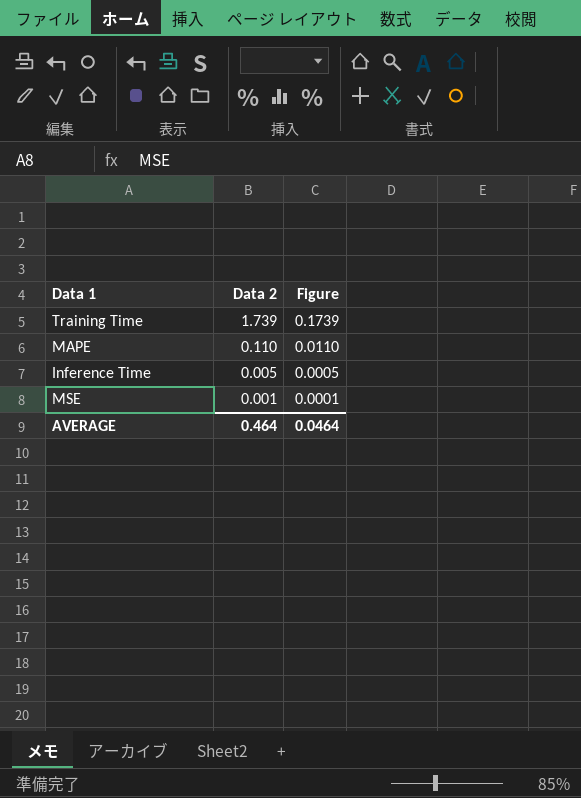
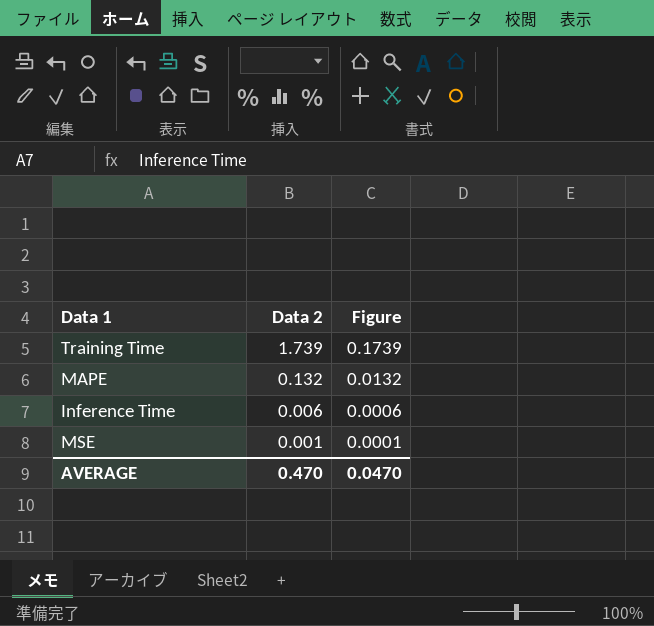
MAPE | Data 2: 0.110 -> 0.132
MAPE | Figure: 0.0110 -> 0.0132
Inference Time | Data 2: 0.005 -> 0.006
Inference Time | Figure: 0.0005 -> 0.0006
AVERAGE | Data 2: 0.464 -> 0.470
AVERAGE | Figure: 0.0464 -> 0.0470

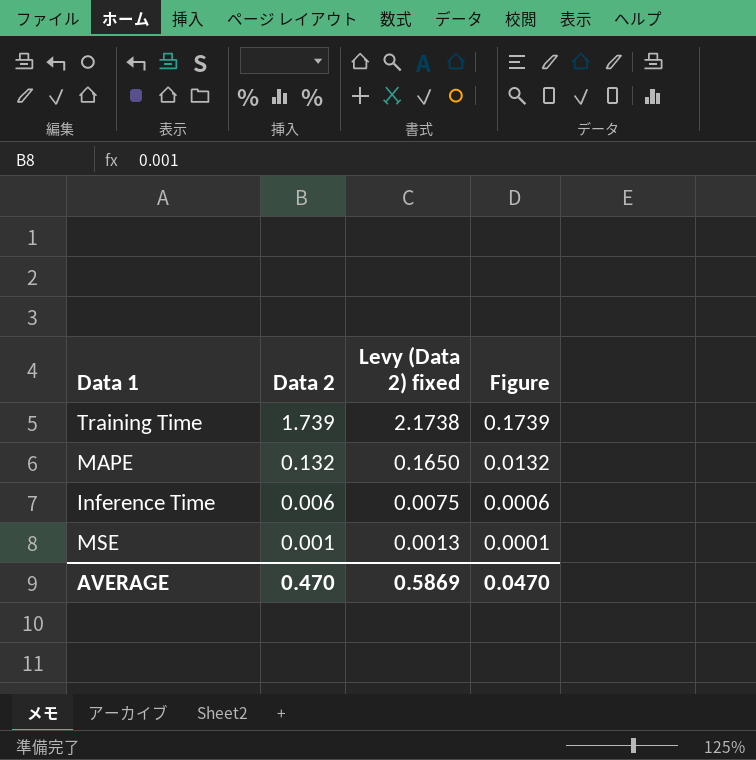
column Levy (Data 2) fixed | formula: none -> [Data 2] * 1.25

